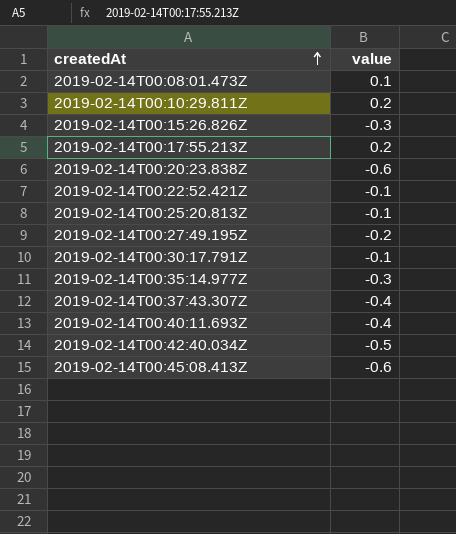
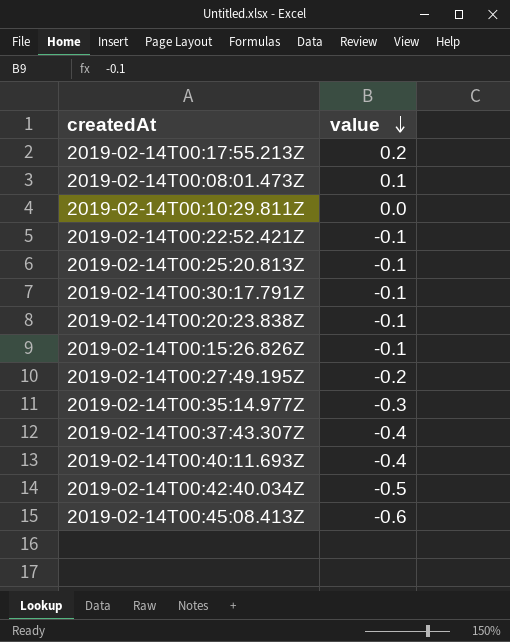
row order: createdAt ascending -> value descending
2019-02-14T00:10:29.811Z | value: 0.2 -> 0.0
2019-02-14T00:20:23.838Z | value: -0.6 -> -0.1
2019-02-14T00:15:26.826Z | value: -0.3 -> -0.1

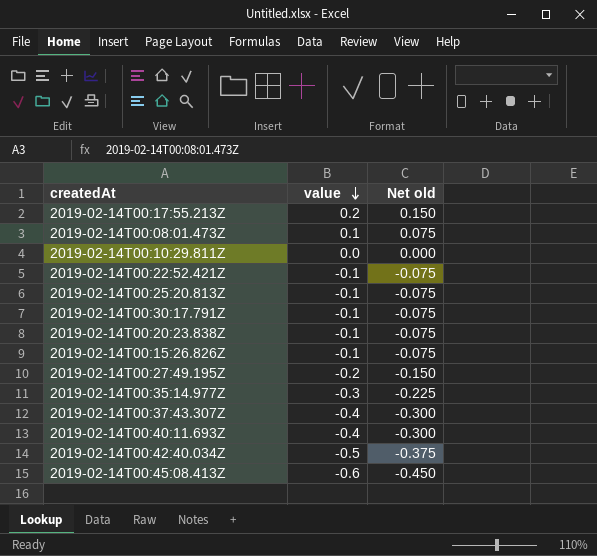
column Net old | formula: none -> [value] * 0.75

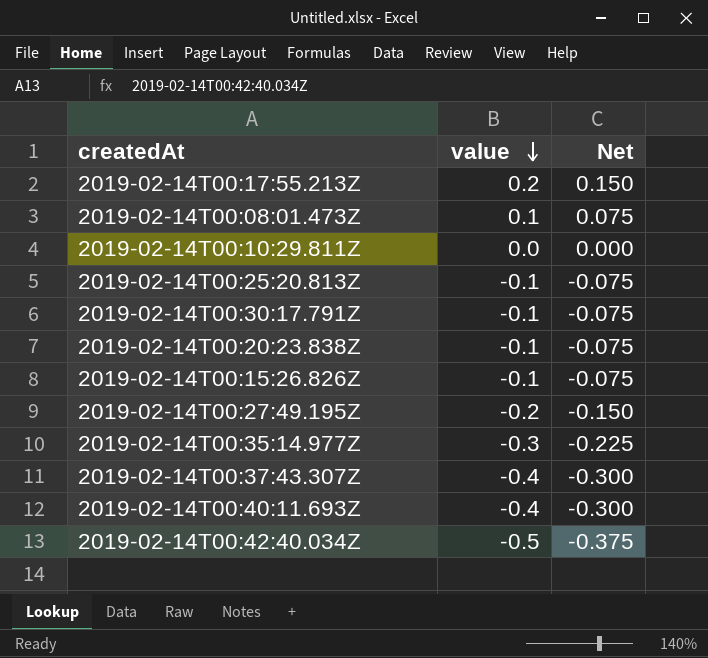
column name: Net old -> Net
row 2019-02-14T00:22:52.421Z: -0.1 | -0.075 -> none
row 2019-02-14T00:45:08.413Z: -0.6 | -0.450 -> none

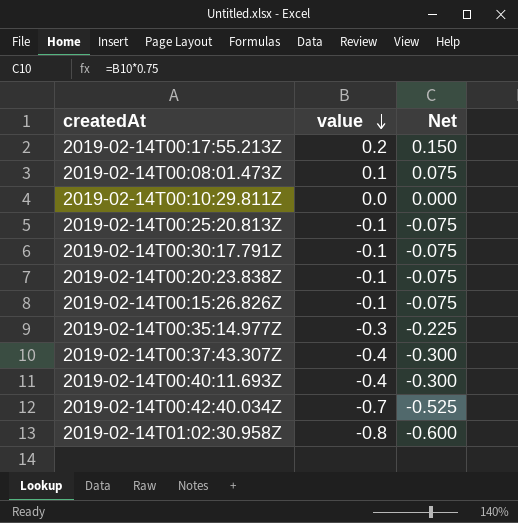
row 2019-02-14T00:27:49.195Z: -0.2 | -0.150 -> none
2019-02-14T00:42:40.034Z | value: -0.5 -> -0.7
2019-02-14T00:42:40.034Z | Net: -0.375 -> -0.525
row 2019-02-14T01:02:30.958Z: none -> -0.8 | -0.600

